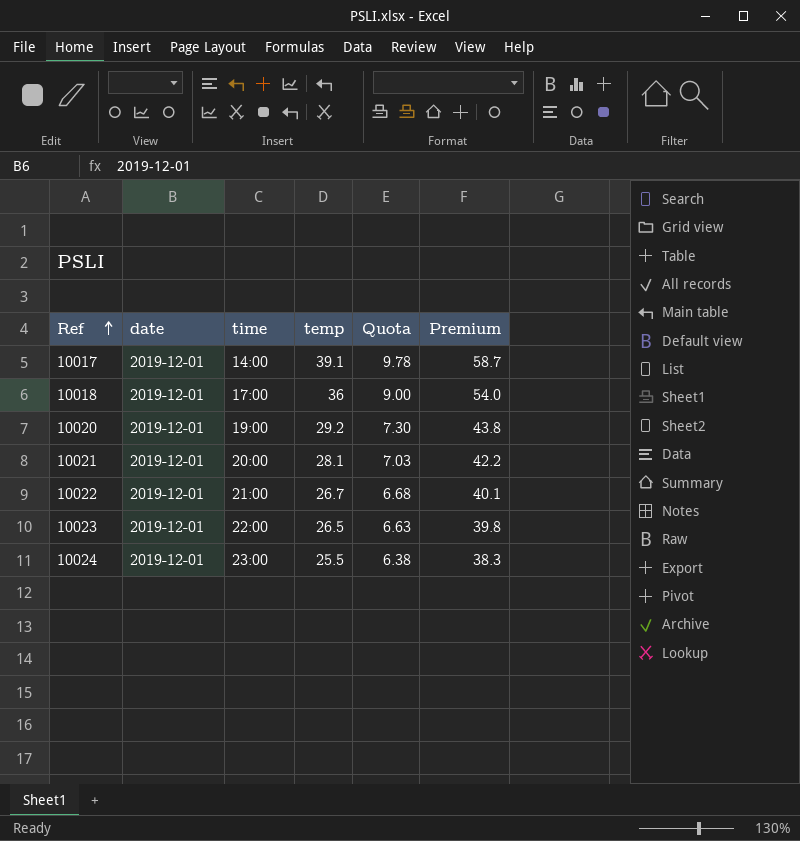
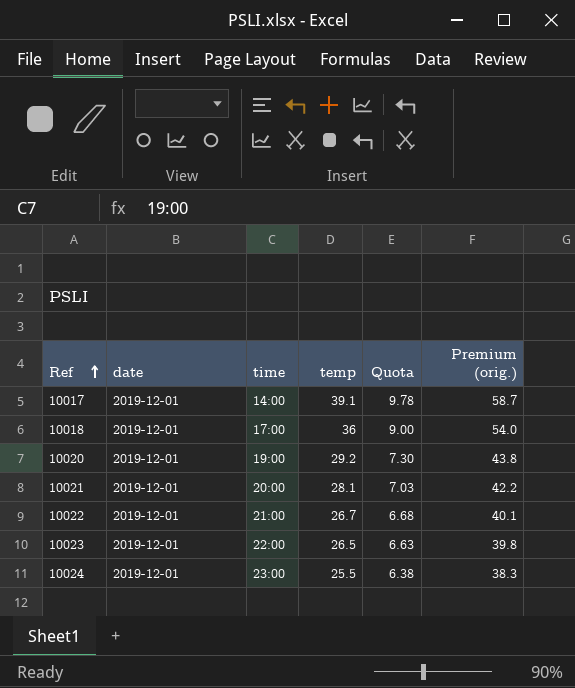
column name: Premium -> Premium (orig.)

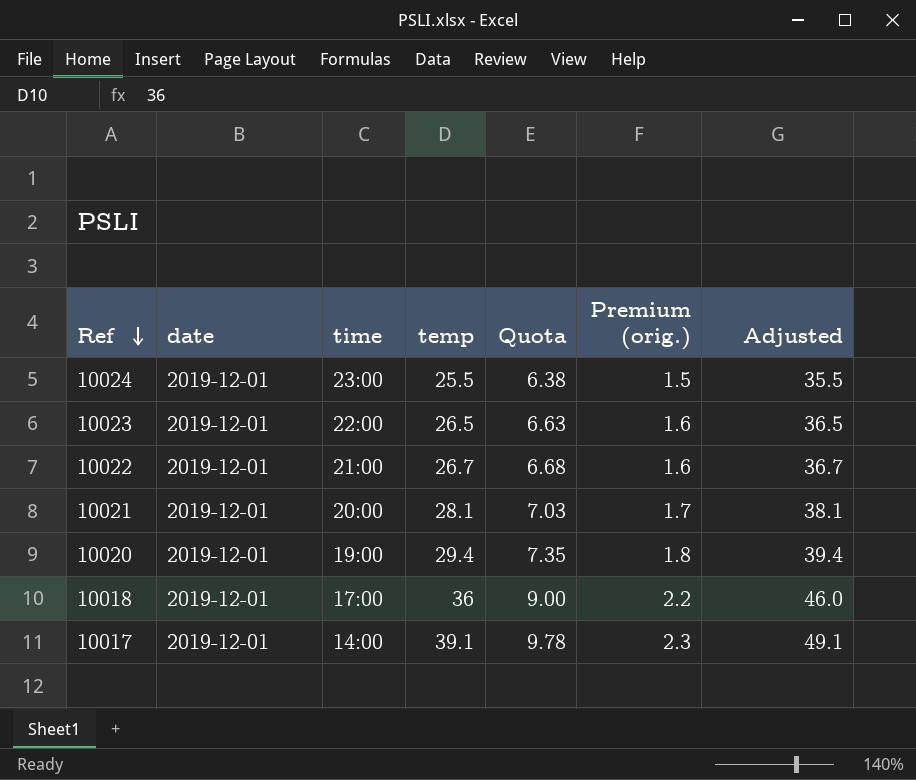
row order: Ref ascending -> Ref descending
column Premium (orig.) | formula: [temp] * 1.5 -> [temp] * 0.06
column Adjusted | formula: none -> [temp] + 10
10020 | temp: 29.2 -> 29.4
10020 | Quota: 7.30 -> 7.35

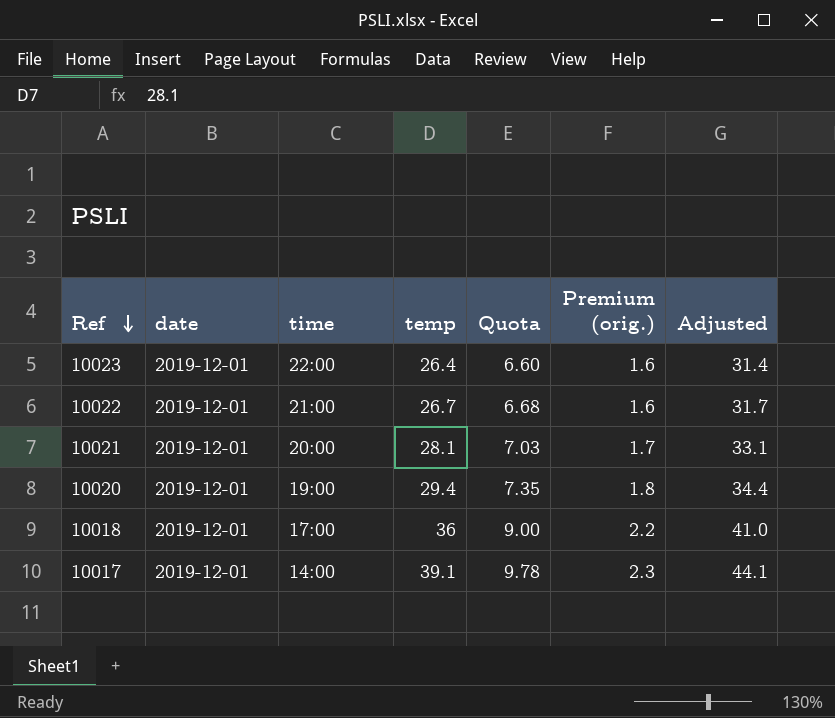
column Adjusted | formula: [temp] + 10 -> [temp] + 5
row 10024: 2019-12-01 | 23:00 | 25.5 | 6.38 | 1.5 | 35.5 -> none
10023 | temp: 26.5 -> 26.4
10023 | Quota: 6.63 -> 6.60

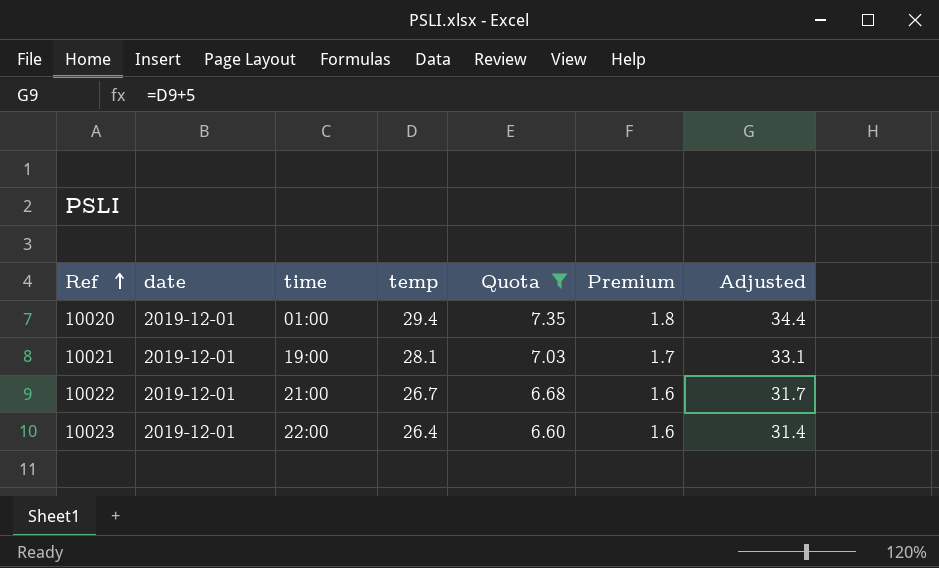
filter: none -> Quota <= 7.35
row order: Ref descending -> Ref ascending
column name: Premium (orig.) -> Premium
10020 | time: 19:00 -> 01:00
10021 | time: 20:00 -> 19:00

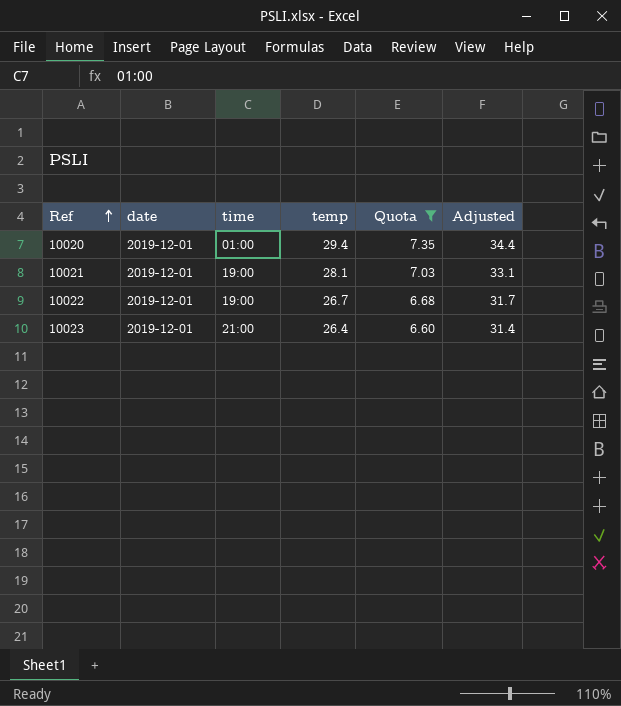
column Premium | formula: [temp] * 0.06 -> none
10022 | time: 21:00 -> 19:00
10023 | time: 22:00 -> 21:00

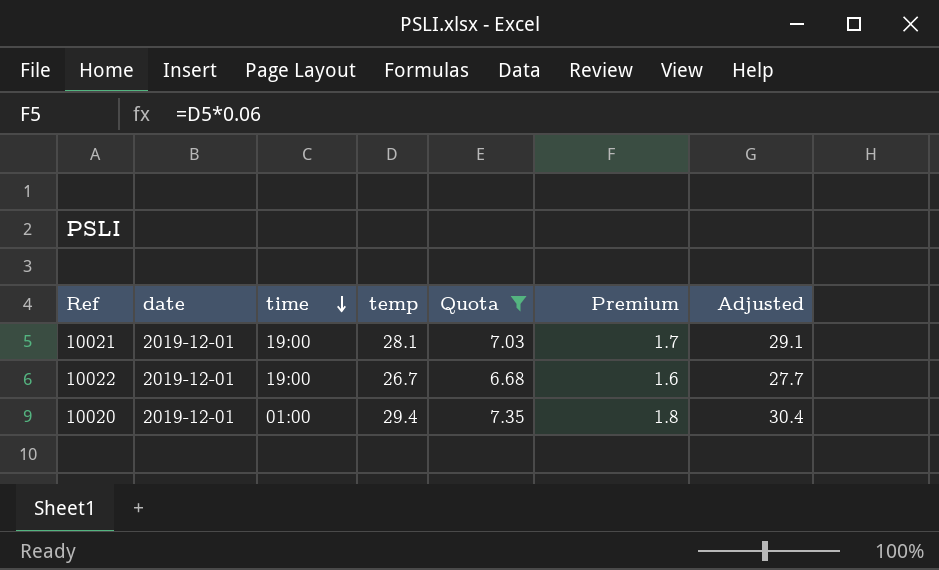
row order: Ref ascending -> time descending
column Premium | formula: none -> [temp] * 0.06
column Adjusted | formula: [temp] + 5 -> [temp] + 1
row 10023: 2019-12-01 | 21:00 | 26.4 | 6.60 | 31.4 -> none

